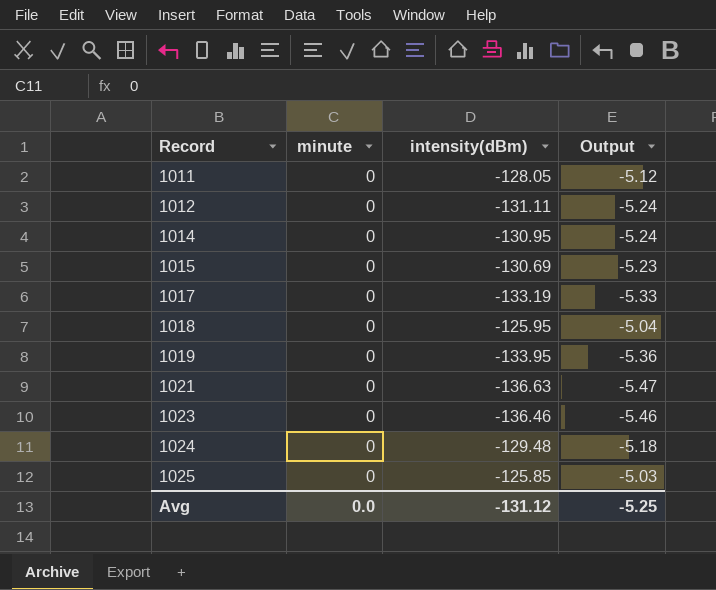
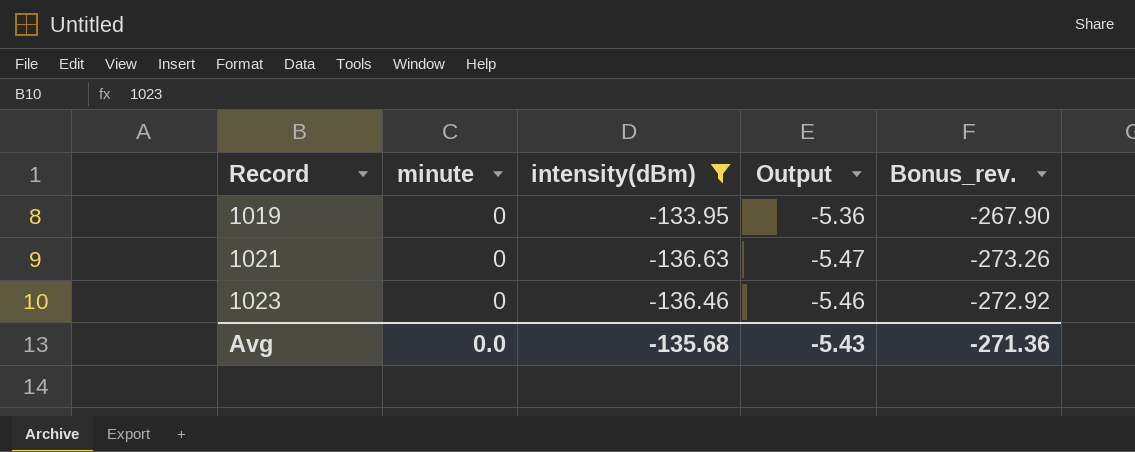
filter: none -> intensity(dBm) <= -133.95
column Bonus_rev. | formula: none -> [intensity(dBm)] * 2
Avg | intensity(dBm): -131.12 -> -135.68
Avg | Output: -5.25 -> -5.43

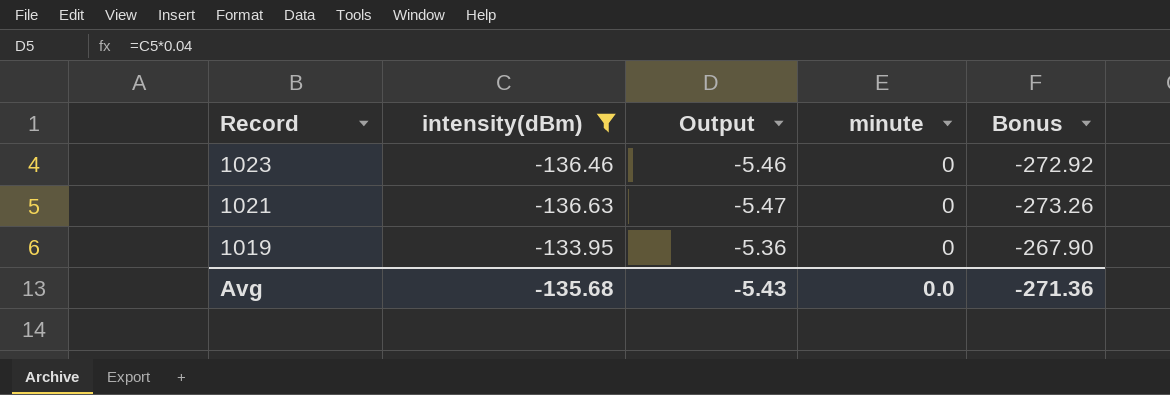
row order: Record ascending -> Record descending
column minute | position: 2 -> 4
column name: Bonus_rev. -> Bonus

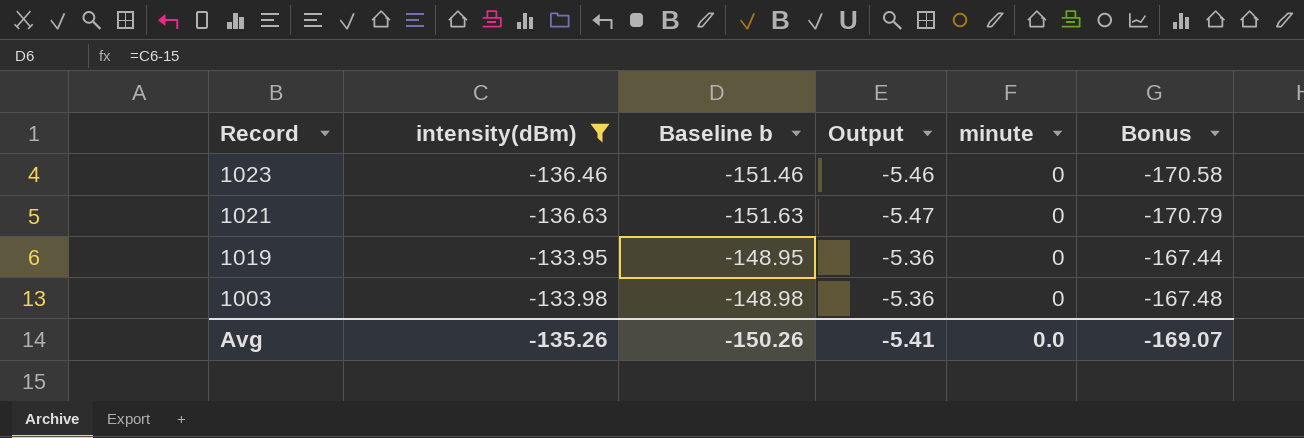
column Baseline b | formula: none -> [intensity(dBm)] - 15
column Bonus | formula: [intensity(dBm)] * 2 -> [intensity(dBm)] * 1.25
row 1003: none -> -133.98 | -148.98 | -5.36 | 0 | -167.48
Avg | intensity(dBm): -135.68 -> -135.26
Avg | Output: -5.43 -> -5.41
Avg | Bonus: -271.36 -> -169.07

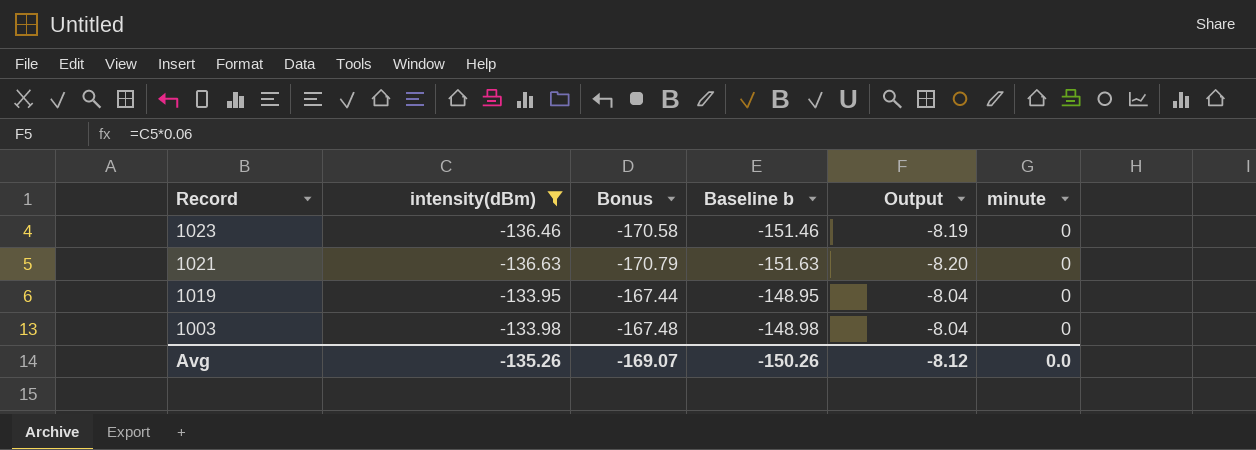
column Bonus | position: 6 -> 3
column Output | formula: [intensity(dBm)] * 0.04 -> [intensity(dBm)] * 0.06
Avg | Output: -5.41 -> -8.12

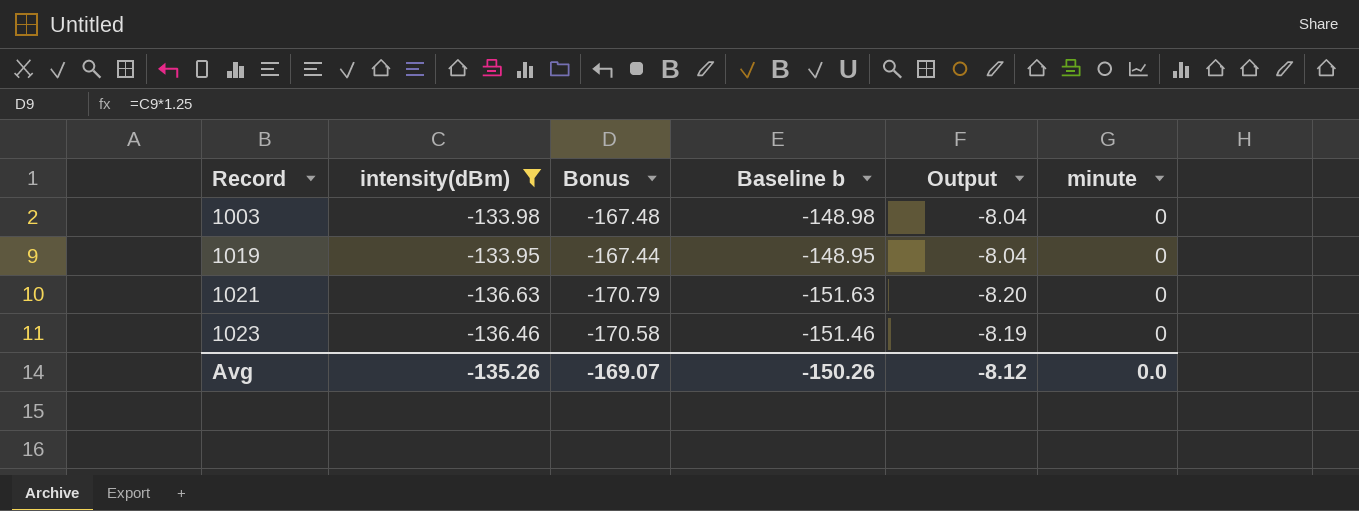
row order: Record descending -> Record ascending

